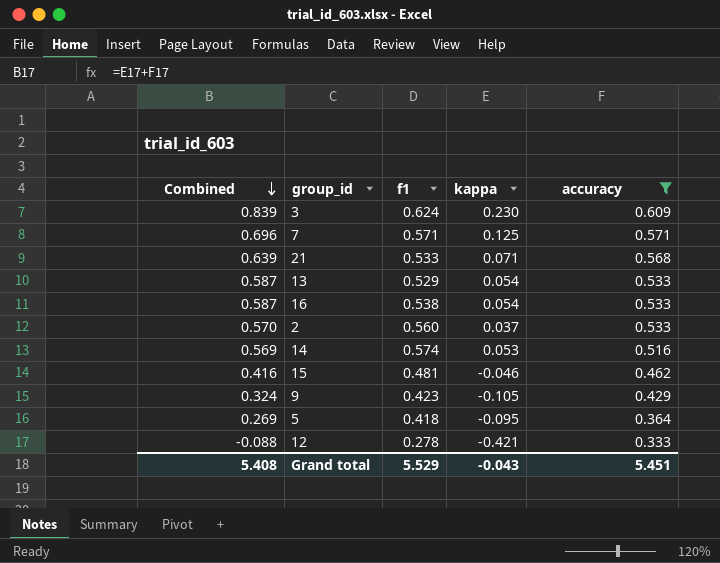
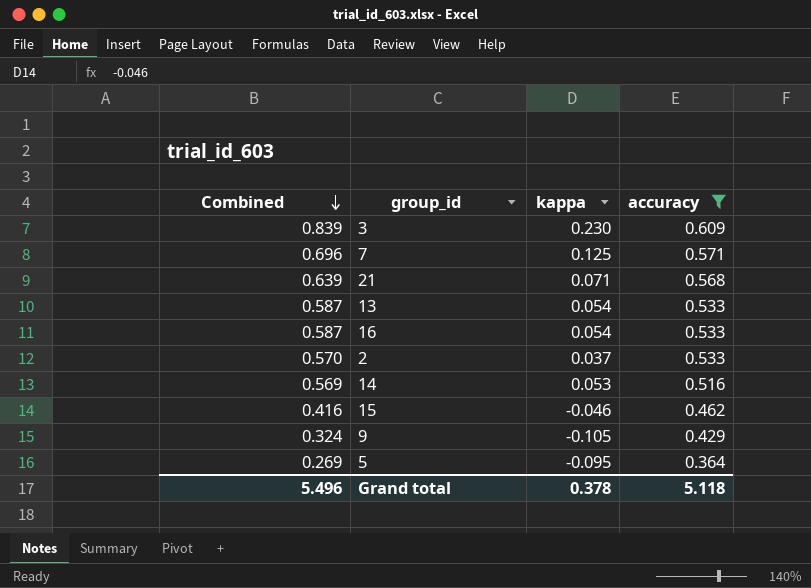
column f1 | position: 3 -> none
row 12: -0.088 | 0.278 | -0.421 | 0.333 -> none
Grand total | Combined: 5.408 -> 5.496
Grand total | kappa: -0.043 -> 0.378
Grand total | accuracy: 5.451 -> 5.118

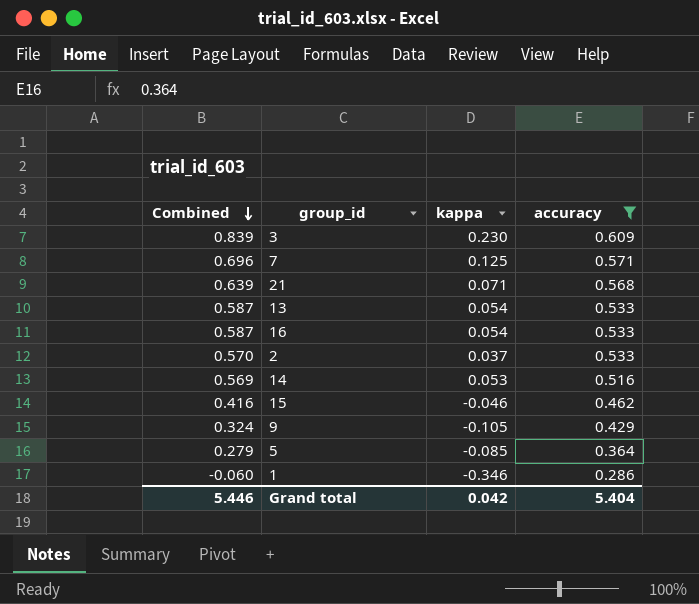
5 | Combined: 0.269 -> 0.279
5 | kappa: -0.095 -> -0.085
row 1: none -> -0.060 | -0.346 | 0.286
Grand total | Combined: 5.496 -> 5.446
Grand total | kappa: 0.378 -> 0.042
Grand total | accuracy: 5.118 -> 5.404

